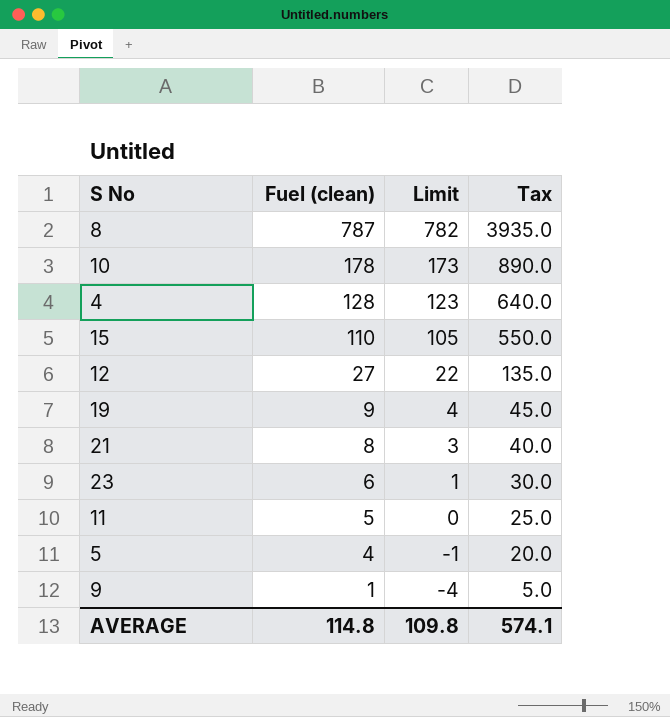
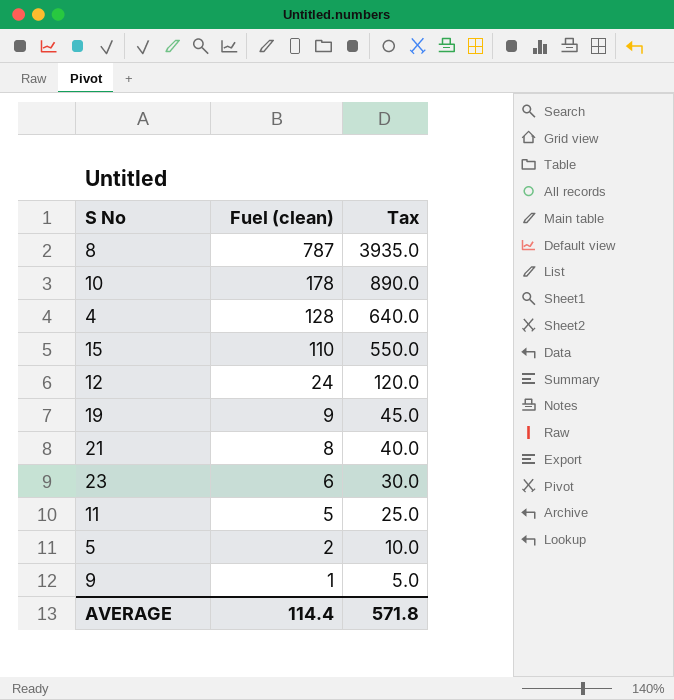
column Limit | formula: [Fuel (clean)] - 5 -> none
12 | Fuel (clean): 27 -> 24
12 | Tax: 135.0 -> 120.0
5 | Fuel (clean): 4 -> 2
5 | Tax: 20.0 -> 10.0
AVERAGE | Fuel (clean): 114.8 -> 114.4
AVERAGE | Tax: 574.1 -> 571.8

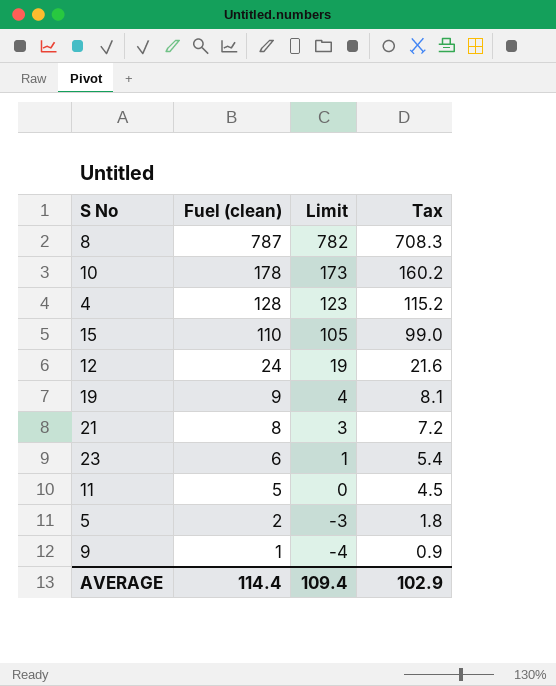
column Limit | formula: none -> [Fuel (clean)] - 5
column Tax | formula: [Fuel (clean)] * 5 -> [Fuel (clean)] * 0.9
AVERAGE | Tax: 571.8 -> 102.9

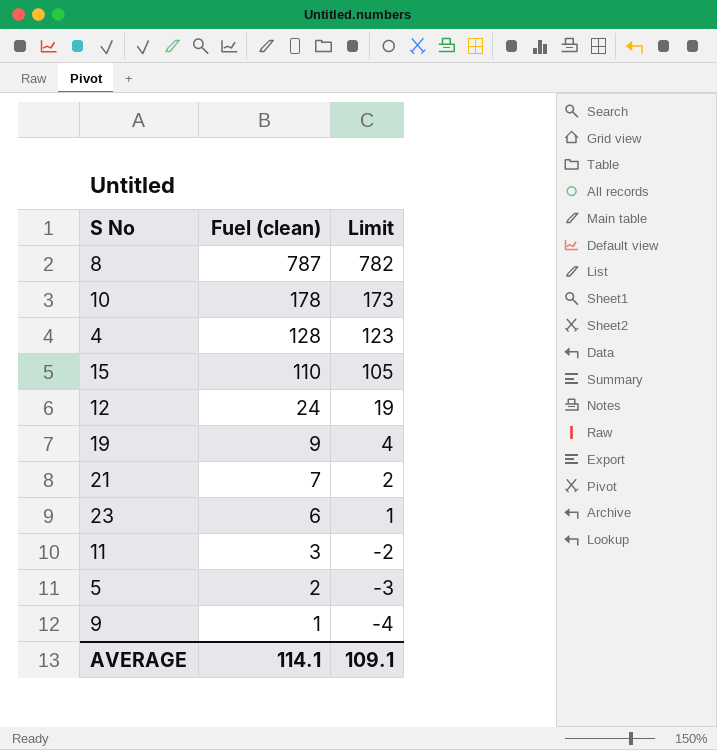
column Tax | formula: [Fuel (clean)] * 0.9 -> none
21 | Fuel (clean): 8 -> 7
21 | Limit: 3 -> 2
11 | Fuel (clean): 5 -> 3
11 | Limit: 0 -> -2
AVERAGE | Fuel (clean): 114.4 -> 114.1
AVERAGE | Limit: 109.4 -> 109.1

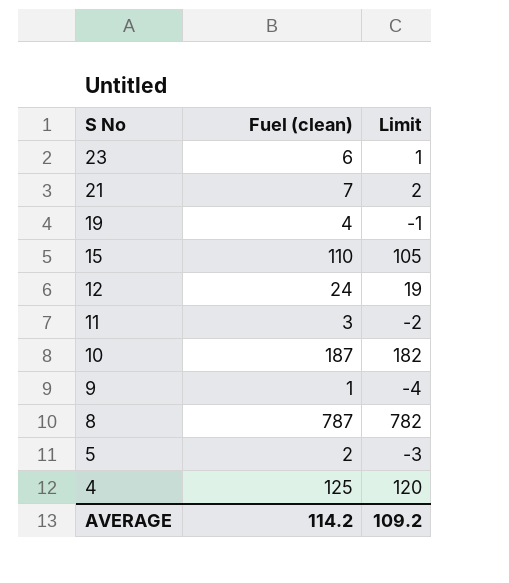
row order: Fuel (clean) descending -> S No descending
19 | Fuel (clean): 9 -> 4
19 | Limit: 4 -> -1
10 | Fuel (clean): 178 -> 187
10 | Limit: 173 -> 182
4 | Fuel (clean): 128 -> 125
4 | Limit: 123 -> 120
AVERAGE | Fuel (clean): 114.1 -> 114.2
AVERAGE | Limit: 109.1 -> 109.2

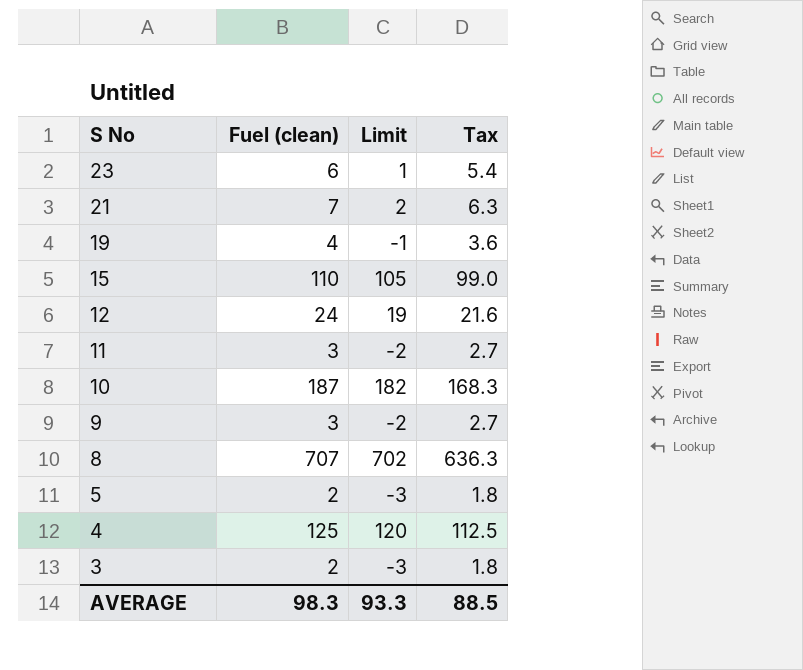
column Tax | formula: none -> [Fuel (clean)] * 0.9
9 | Fuel (clean): 1 -> 3
9 | Limit: -4 -> -2
8 | Fuel (clean): 787 -> 707
8 | Limit: 782 -> 702
row 3: none -> 2 | -3 | 1.8
AVERAGE | Fuel (clean): 114.2 -> 98.3
AVERAGE | Limit: 109.2 -> 93.3

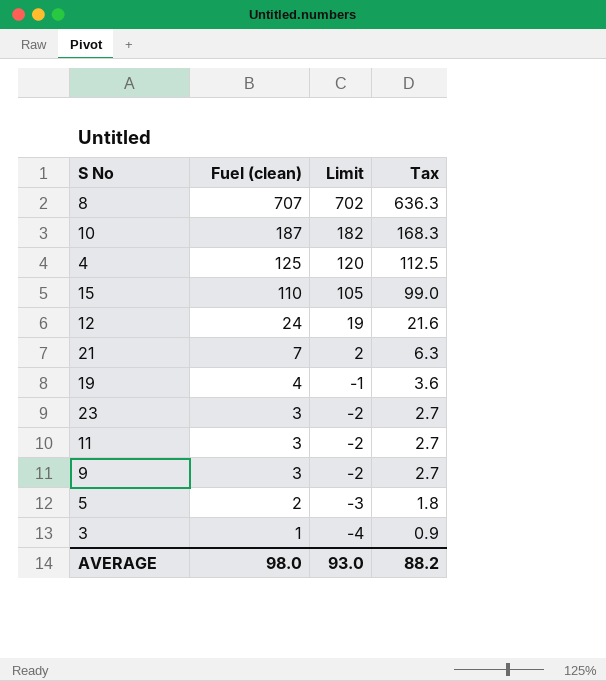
row order: S No descending -> Fuel (clean) descending
23 | Fuel (clean): 6 -> 3
23 | Limit: 1 -> -2
23 | Tax: 5.4 -> 2.7
3 | Fuel (clean): 2 -> 1
3 | Limit: -3 -> -4
3 | Tax: 1.8 -> 0.9
AVERAGE | Fuel (clean): 98.3 -> 98.0
AVERAGE | Limit: 93.3 -> 93.0
AVERAGE | Tax: 88.5 -> 88.2

